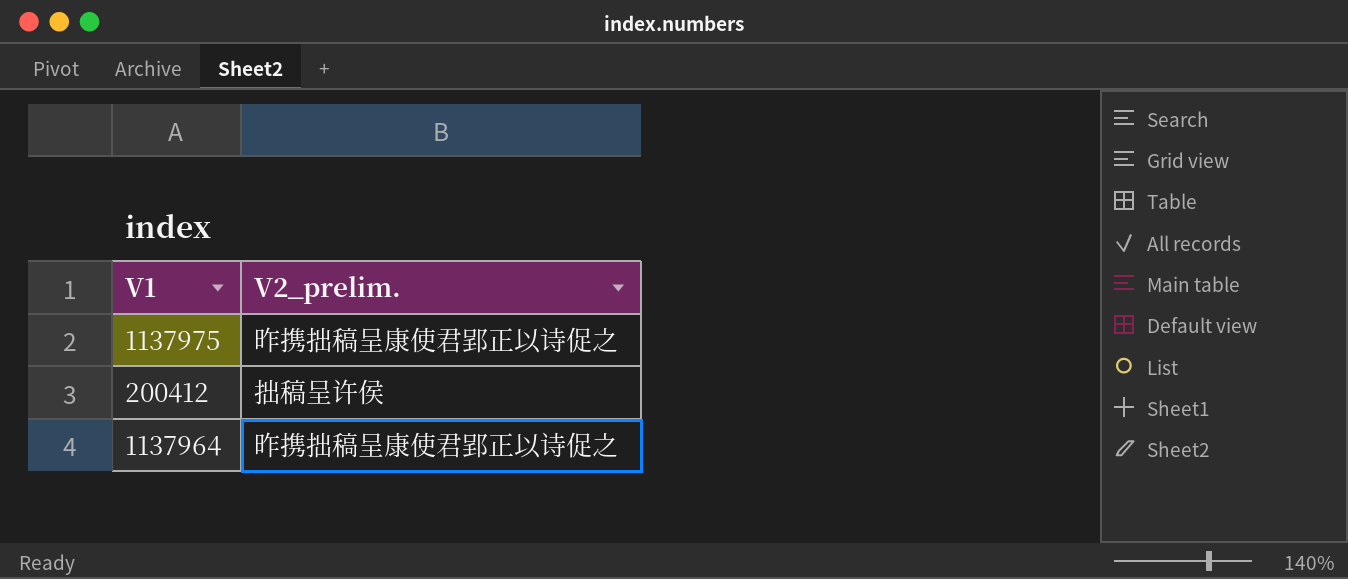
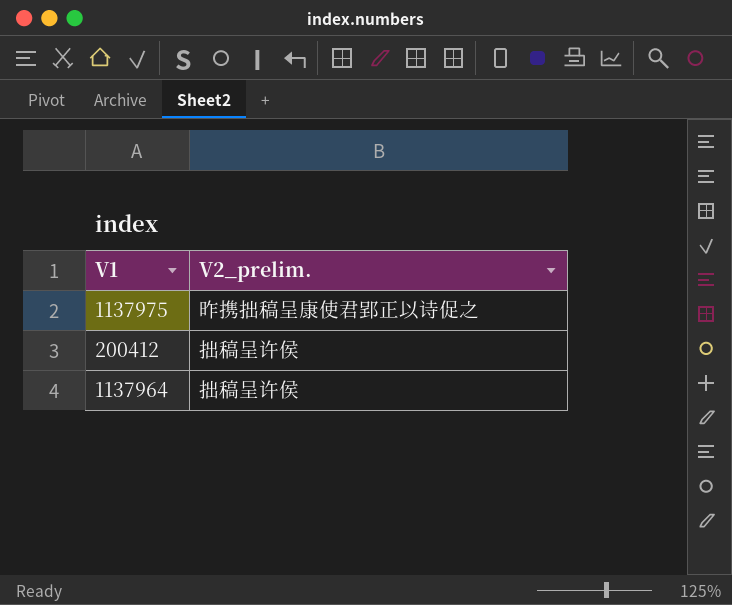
1137964 | V2_prelim.: 昨携拙稿呈康使君郢正以诗促之 -> 拙稿呈许侯

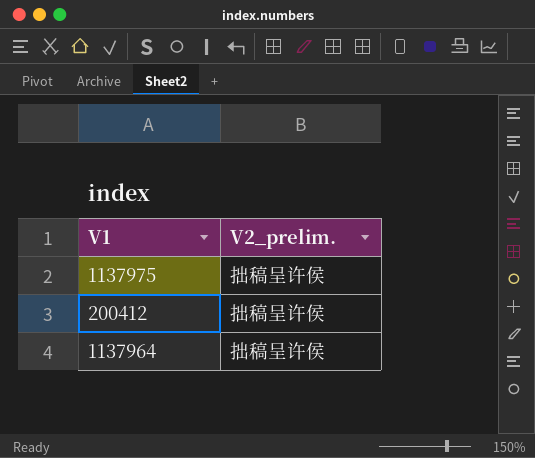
1137975 | V2_prelim.: 昨携拙稿呈康使君郢正以诗促之 -> 拙稿呈许侯

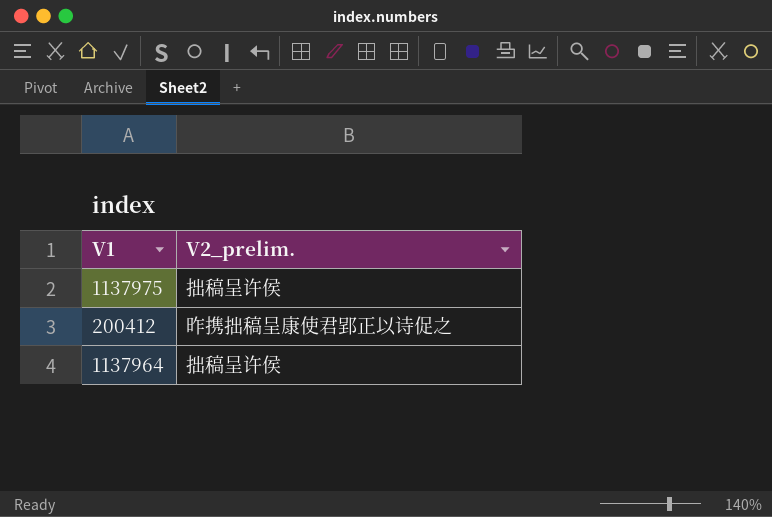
200412 | V2_prelim.: 拙稿呈许侯 -> 昨携拙稿呈康使君郢正以诗促之

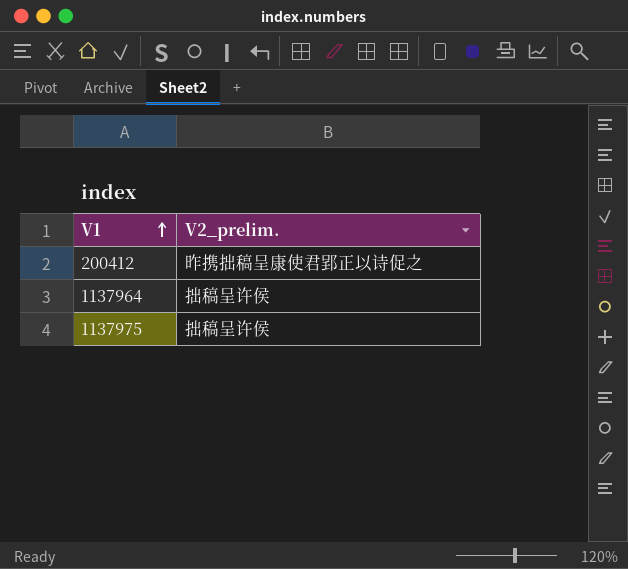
row order: none -> V1 ascending

